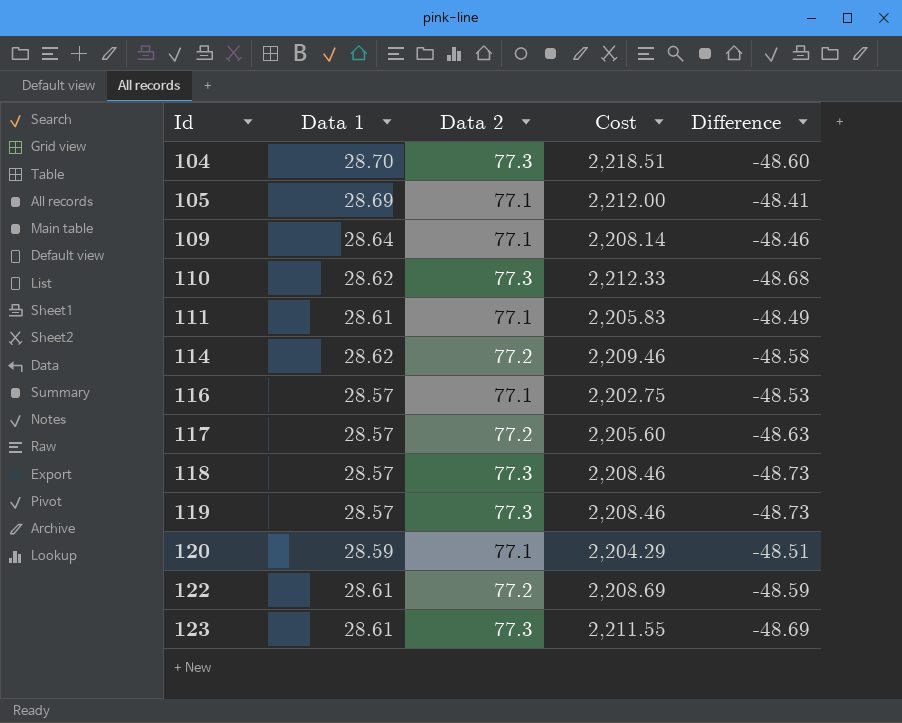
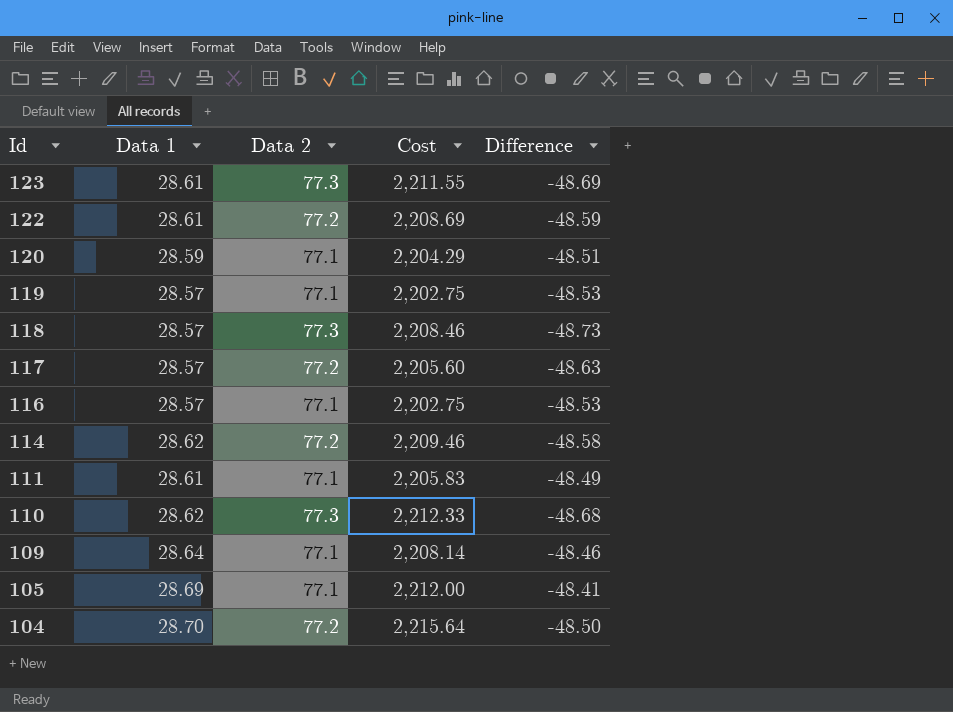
row order: Id ascending -> Id descending
119 | Data 2: 77.3 -> 77.1
119 | Cost: 2,208.46 -> 2,202.75
119 | Difference: -48.73 -> -48.53
104 | Data 2: 77.3 -> 77.2
104 | Cost: 2,218.51 -> 2,215.64
104 | Difference: -48.60 -> -48.50

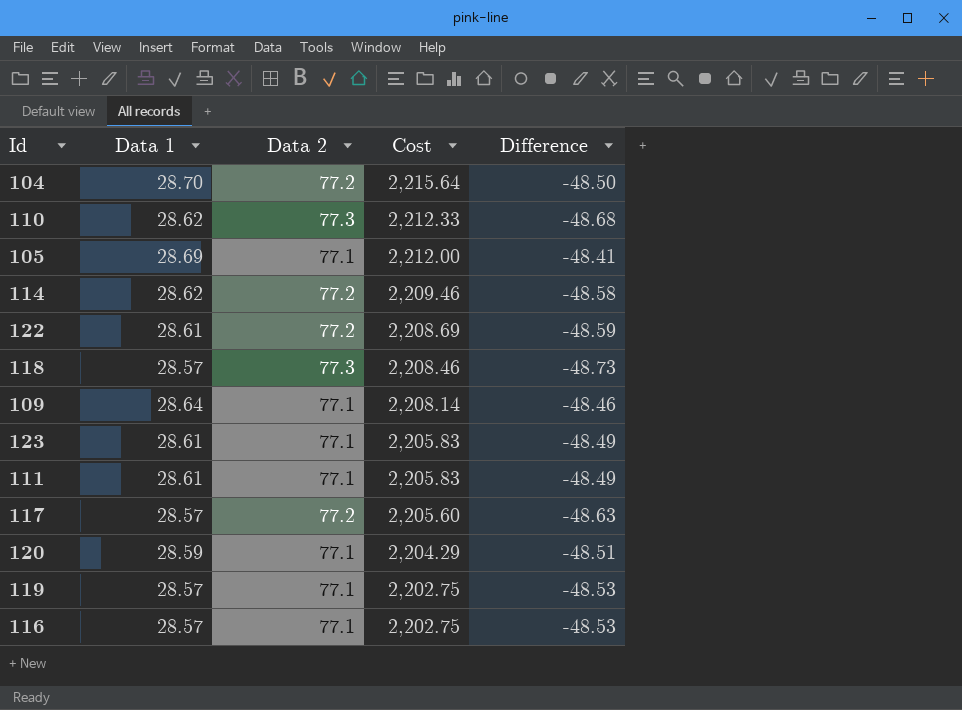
row order: Id descending -> Cost descending
123 | Data 2: 77.3 -> 77.1
123 | Cost: 2,211.55 -> 2,205.83
123 | Difference: -48.69 -> -48.49

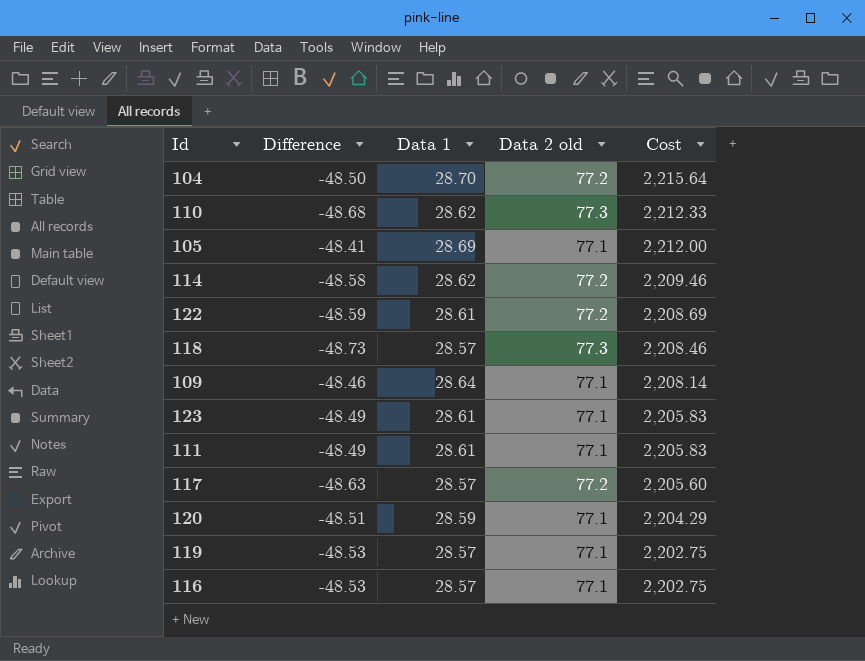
column Difference | position: 5 -> 2
column name: Data 2 -> Data 2 old

